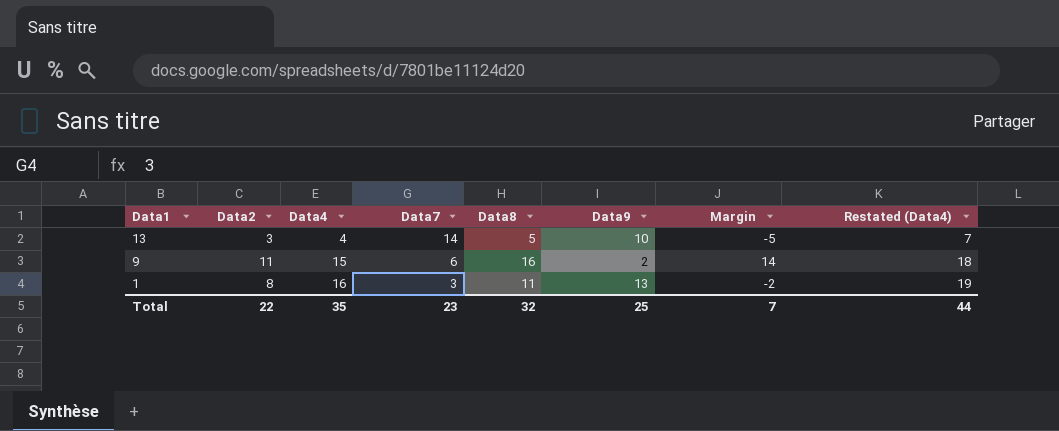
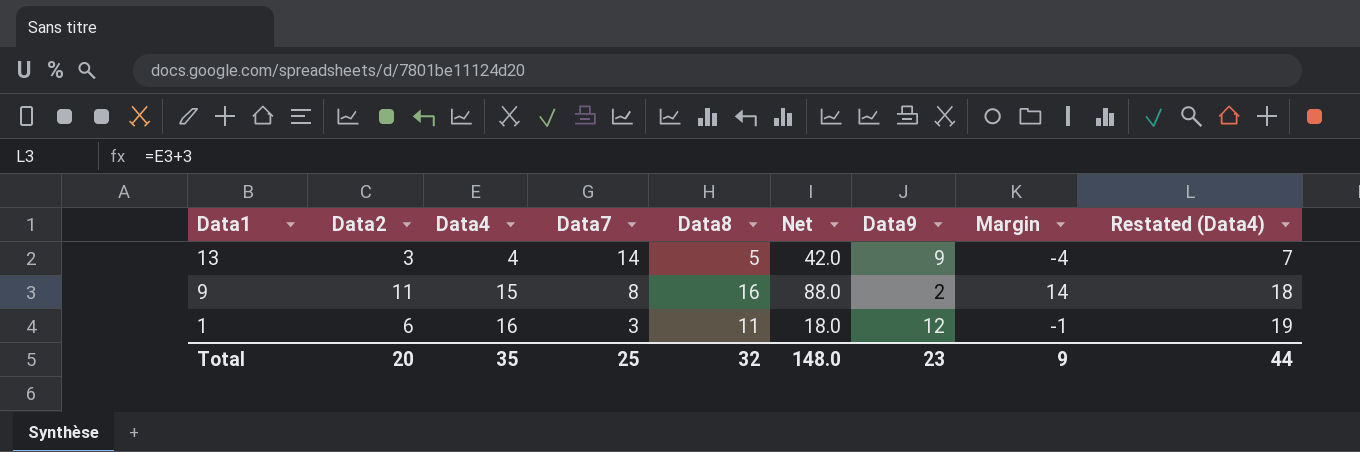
column Net | formula: none -> [Data2] * [Data7]
13 | Data9: 10 -> 9
13 | Margin: -5 -> -4
9 | Data7: 6 -> 8
1 | Data2: 8 -> 6
1 | Data9: 13 -> 12
1 | Margin: -2 -> -1
Total | Data2: 22 -> 20
Total | Data7: 23 -> 25
Total | Data9: 25 -> 23
Total | Margin: 7 -> 9

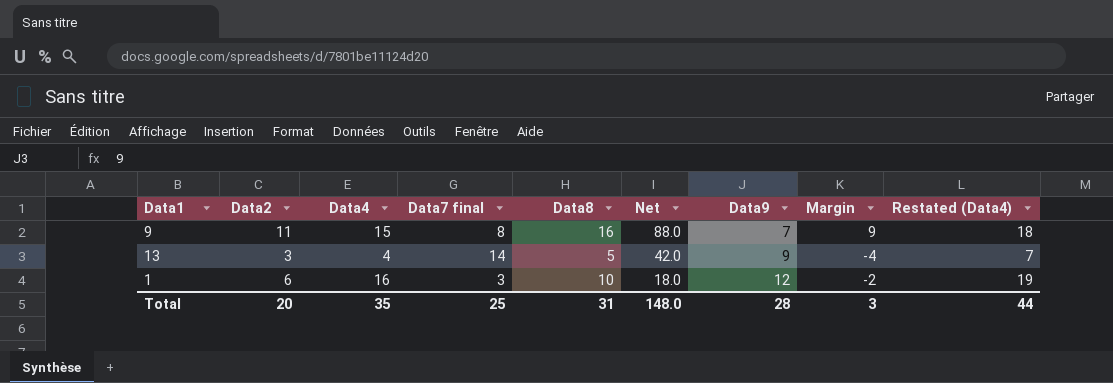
row order: Data1 descending -> Net descending
column name: Data7 -> Data7 final
9 | Data9: 2 -> 7
9 | Margin: 14 -> 9
1 | Data8: 11 -> 10
1 | Margin: -1 -> -2
Total | Data8: 32 -> 31
Total | Data9: 23 -> 28
Total | Margin: 9 -> 3

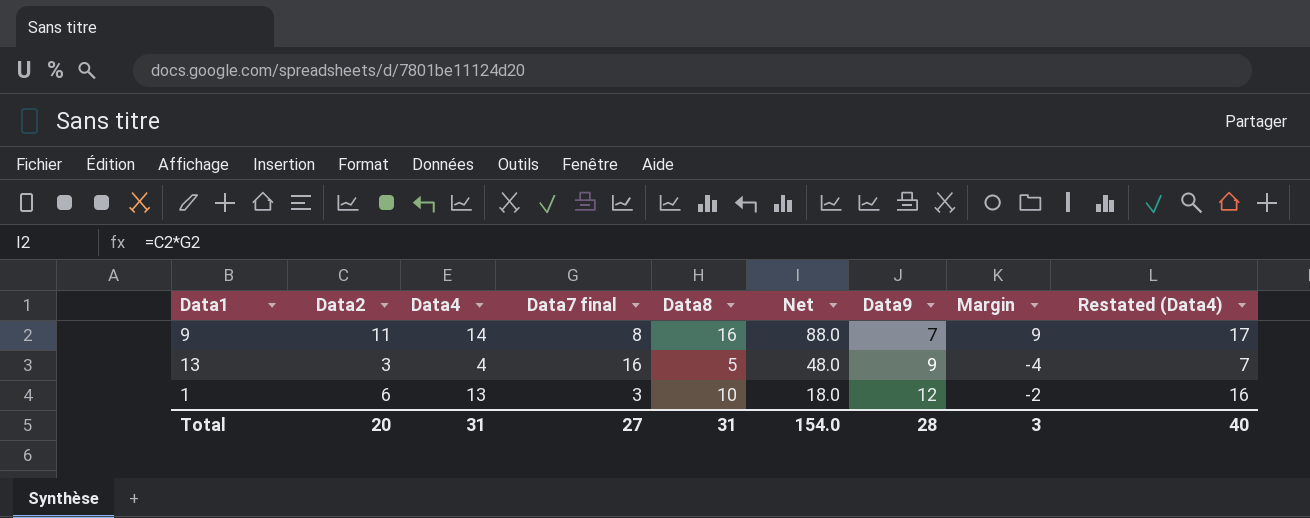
9 | Data4: 15 -> 14
9 | Restated (Data4): 18 -> 17
13 | Data7 final: 14 -> 16
13 | Net: 42.0 -> 48.0
1 | Data4: 16 -> 13
1 | Restated (Data4): 19 -> 16
Total | Data4: 35 -> 31
Total | Data7 final: 25 -> 27
Total | Net: 148.0 -> 154.0
Total | Restated (Data4): 44 -> 40

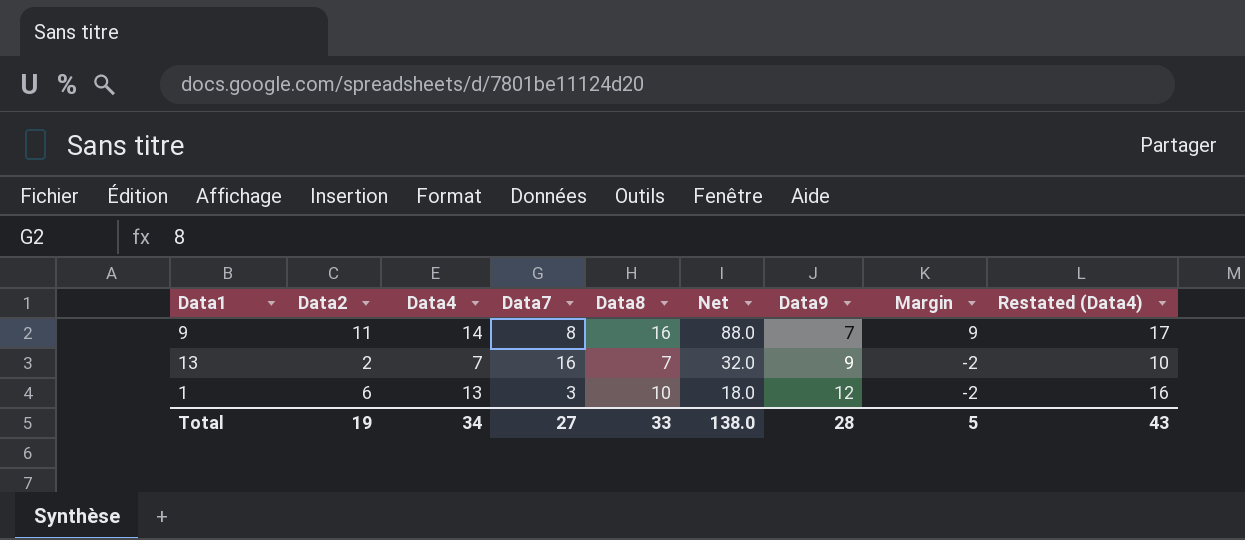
column name: Data7 final -> Data7
13 | Data2: 3 -> 2
13 | Data4: 4 -> 7
13 | Data8: 5 -> 7
13 | Net: 48.0 -> 32.0
13 | Margin: -4 -> -2
13 | Restated (Data4): 7 -> 10
Total | Data2: 20 -> 19
Total | Data4: 31 -> 34
Total | Data8: 31 -> 33
Total | Net: 154.0 -> 138.0
Total | Margin: 3 -> 5
Total | Restated (Data4): 40 -> 43

